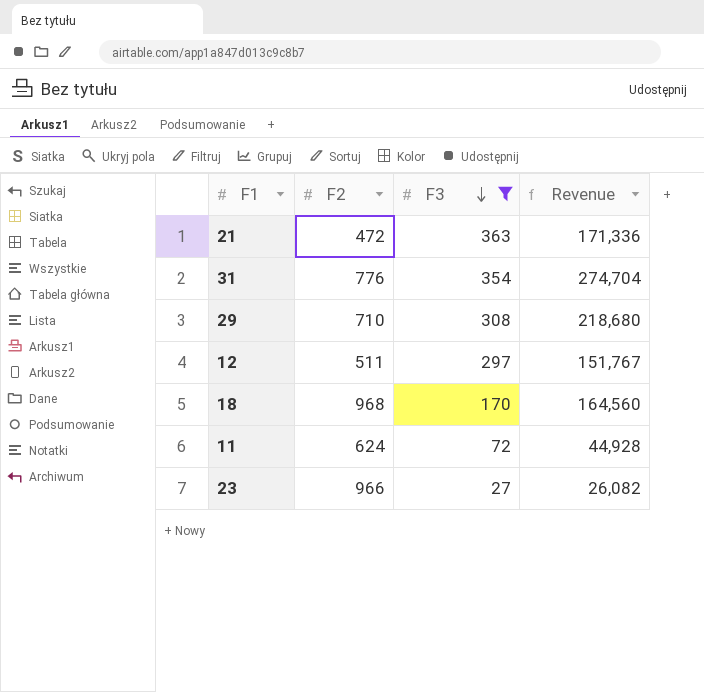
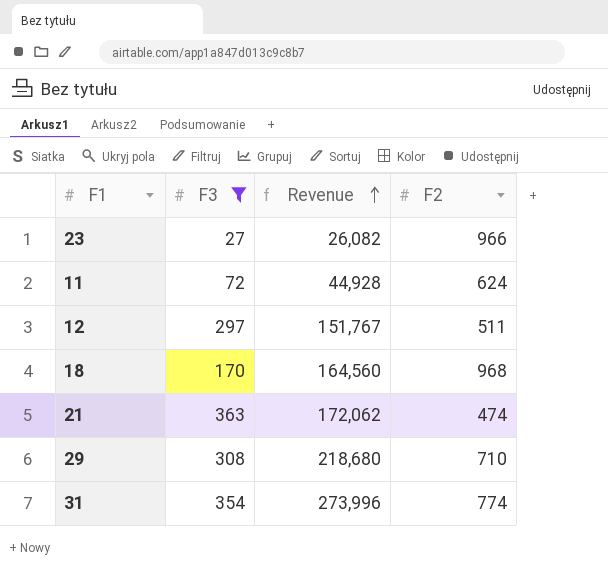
row order: F3 descending -> Revenue ascending
column F2 | position: 2 -> 4
21 | Revenue: 171,336 -> 172,062
21 | F2: 472 -> 474
31 | Revenue: 274,704 -> 273,996
31 | F2: 776 -> 774

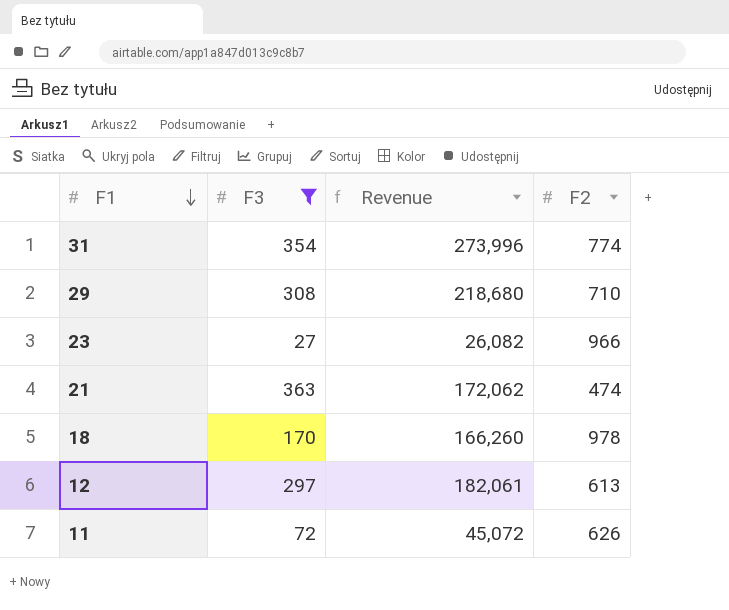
row order: Revenue ascending -> F1 descending
18 | Revenue: 164,560 -> 166,260
18 | F2: 968 -> 978
12 | Revenue: 151,767 -> 182,061
12 | F2: 511 -> 613
11 | Revenue: 44,928 -> 45,072
11 | F2: 624 -> 626

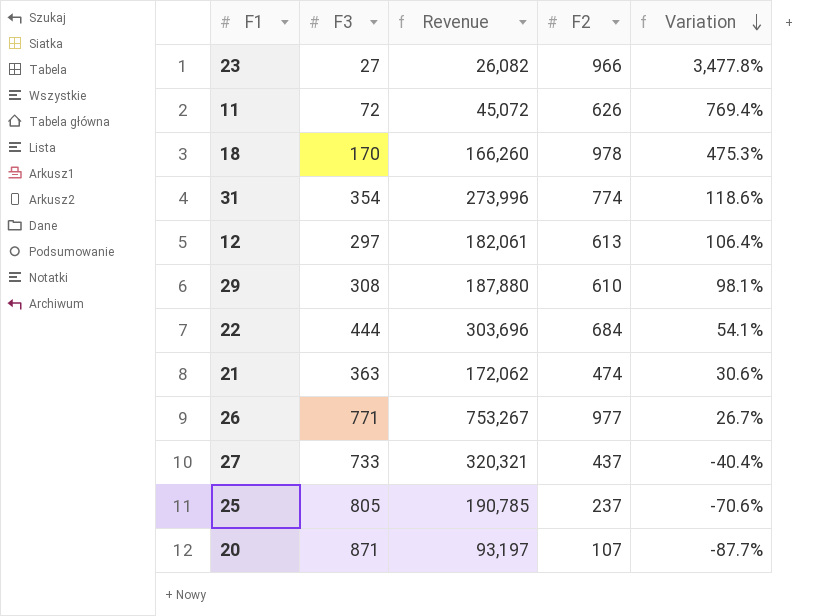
filter: F3 <= 363 -> none
row order: F1 descending -> Variation descending
column Variation | formula: none -> ([F2] - [F3]) / [F3]
29 | Revenue: 218,680 -> 187,880
29 | F2: 710 -> 610

